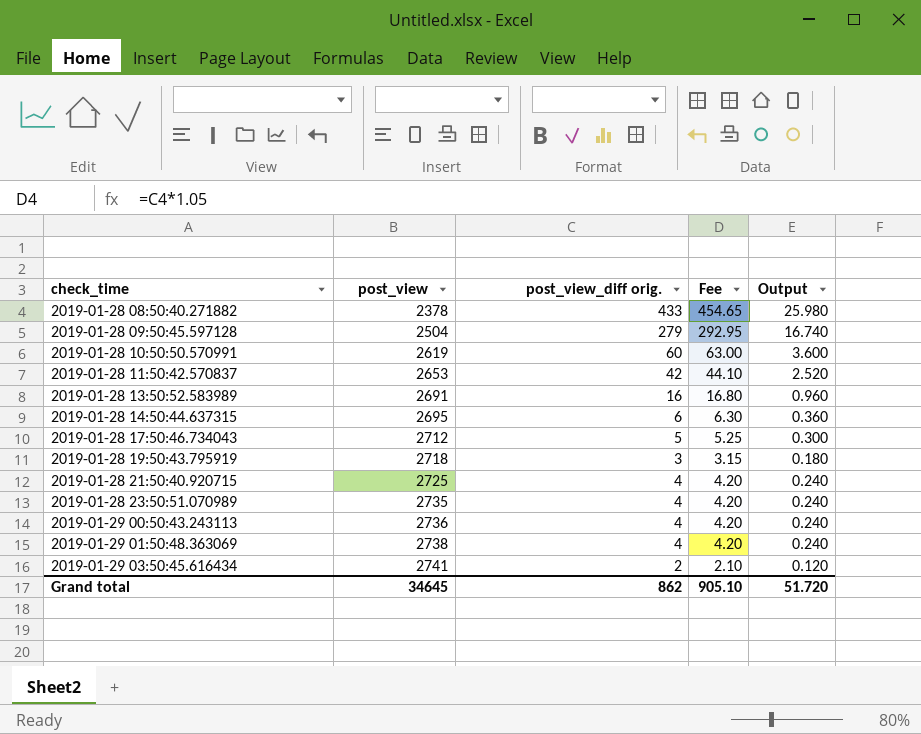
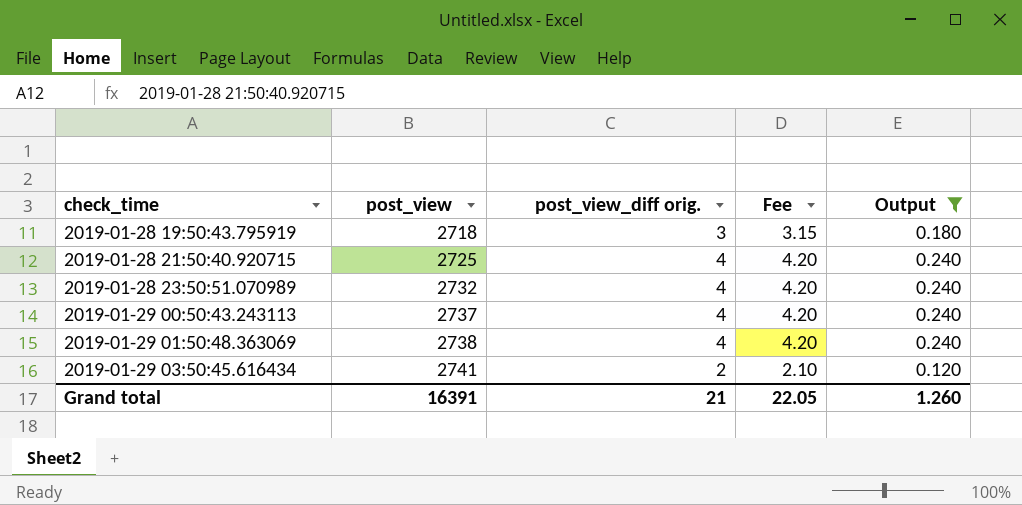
filter: none -> Output <= 0.240
2019-01-28 23:50:51.070989 | post_view: 2735 -> 2732
2019-01-29 00:50:43.243113 | post_view: 2736 -> 2737
Grand total | post_view: 34645 -> 16391
Grand total | post_view_diff orig.: 862 -> 21
Grand total | Fee: 905.10 -> 22.05
Grand total | Output: 51.720 -> 1.260

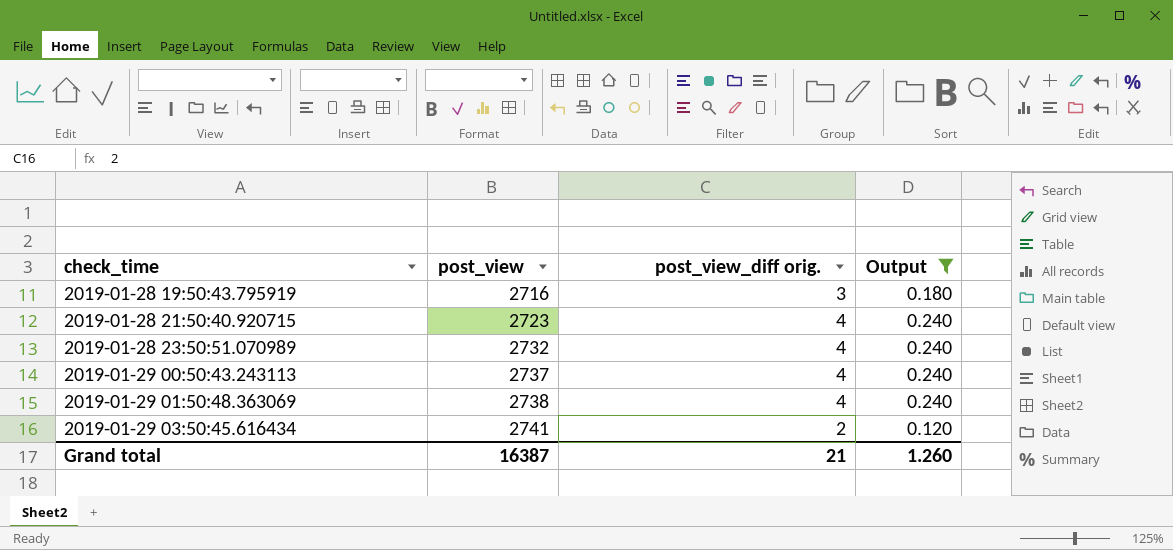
column Fee | formula: [post_view_diff orig.] * 1.05 -> none
2019-01-28 19:50:43.795919 | post_view: 2718 -> 2716
2019-01-28 21:50:40.920715 | post_view: 2725 -> 2723
Grand total | post_view: 16391 -> 16387

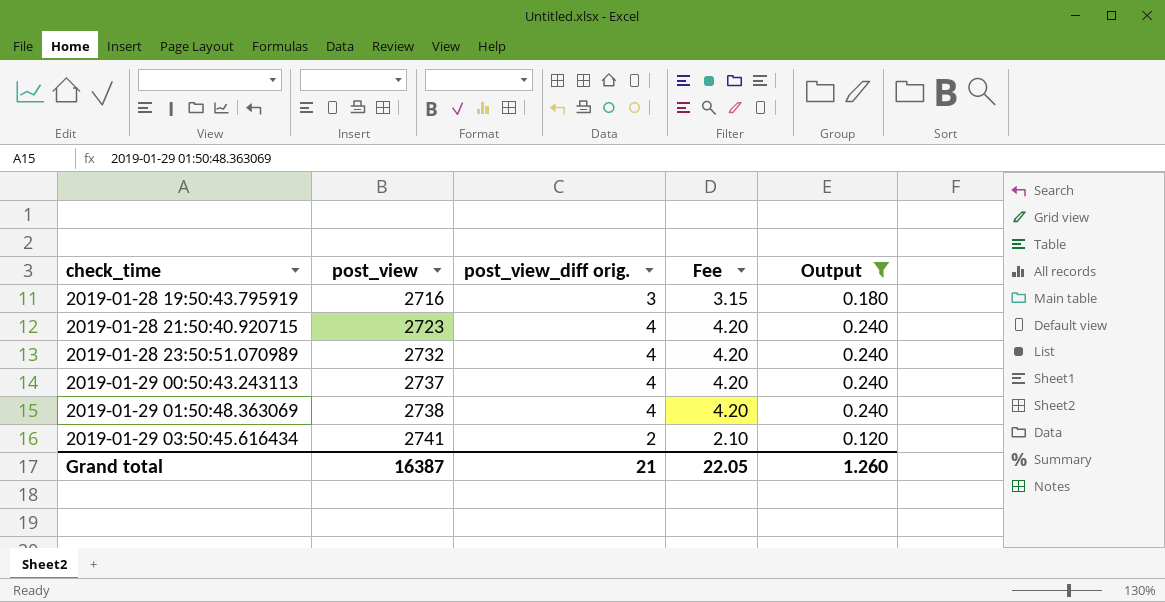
column Fee | formula: none -> [post_view_diff orig.] * 1.05

